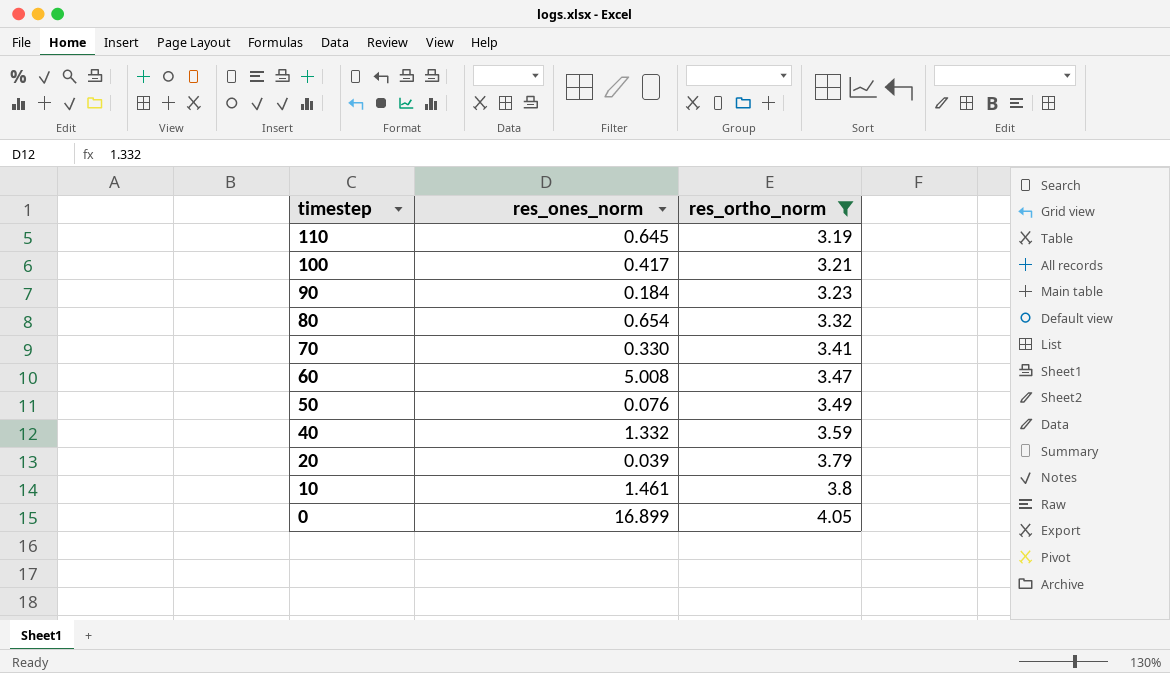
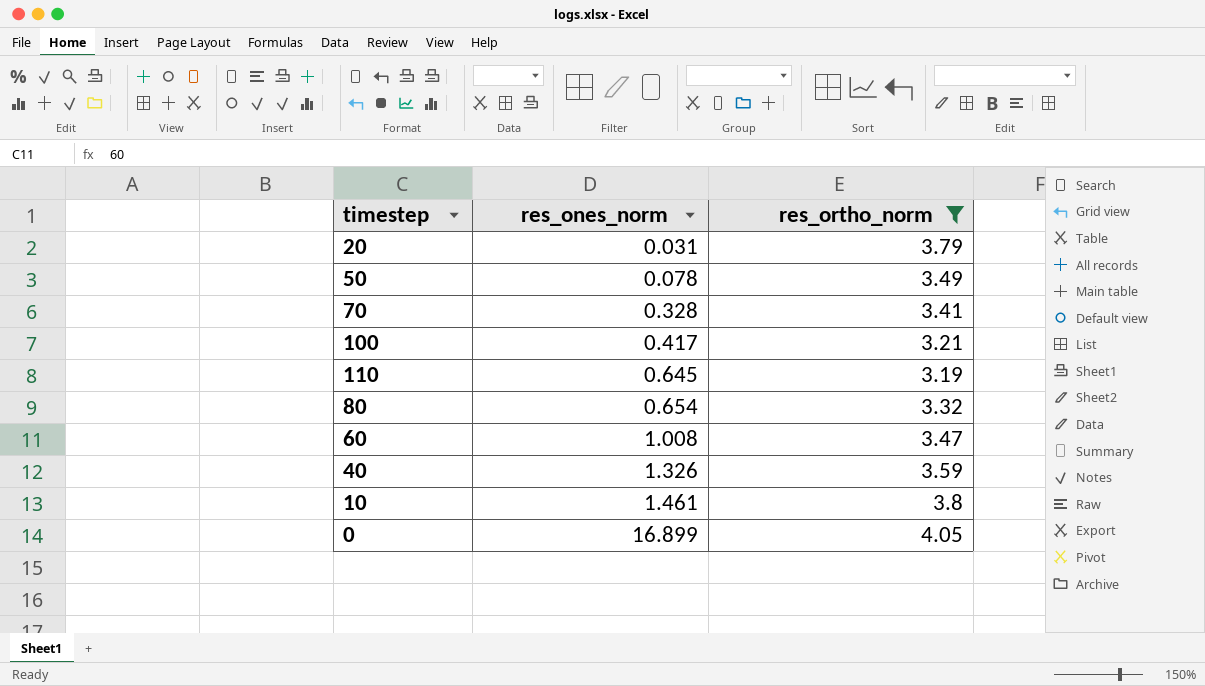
row order: timestep descending -> res_ones_norm ascending
row 90: 0.184 | 3.23 -> none
20 | res_ones_norm: 0.039 -> 0.031
50 | res_ones_norm: 0.076 -> 0.078
70 | res_ones_norm: 0.330 -> 0.328
60 | res_ones_norm: 5.008 -> 1.008
40 | res_ones_norm: 1.332 -> 1.326

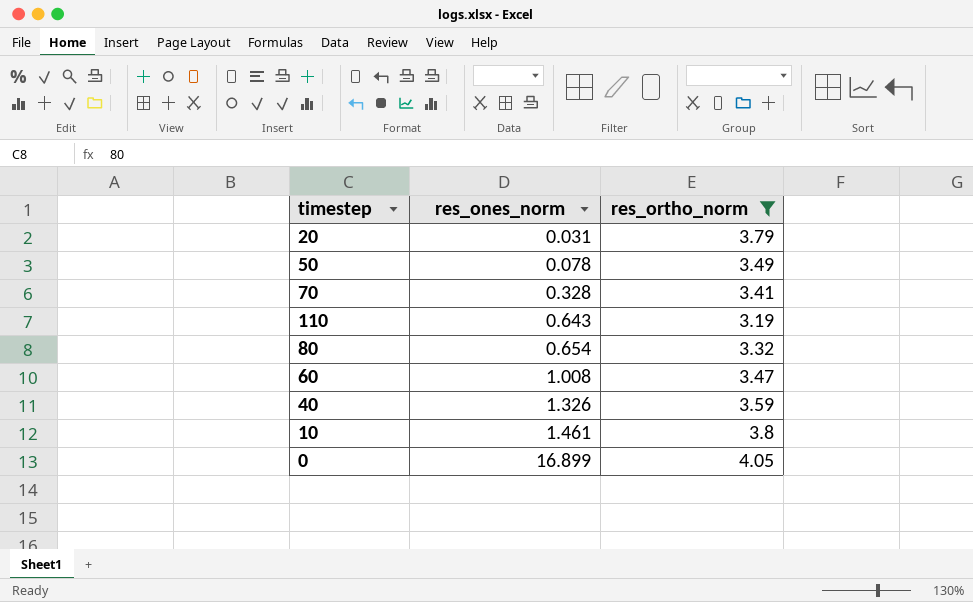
row 100: 0.417 | 3.21 -> none
110 | res_ones_norm: 0.645 -> 0.643

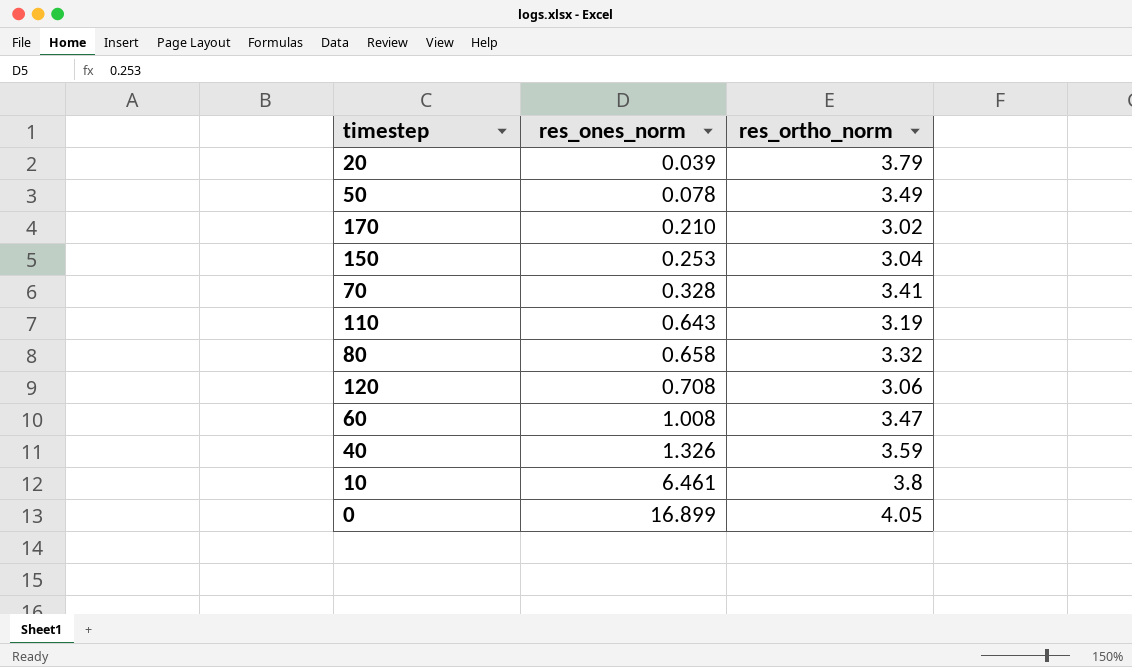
filter: res_ortho_norm >= 3.19 -> none
20 | res_ones_norm: 0.031 -> 0.039
80 | res_ones_norm: 0.654 -> 0.658
10 | res_ones_norm: 1.461 -> 6.461

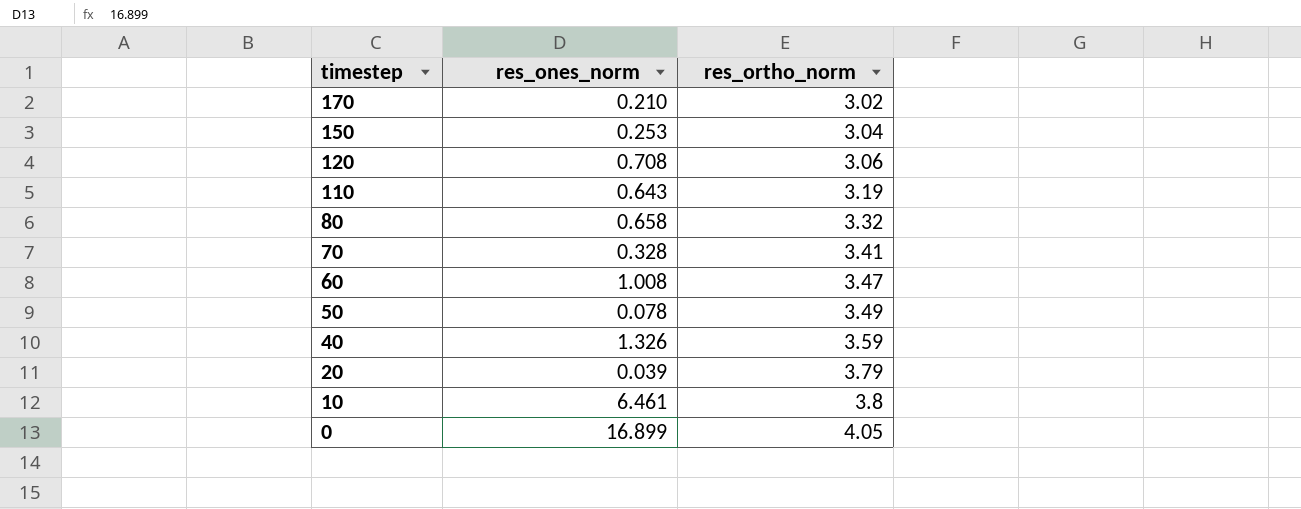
row order: res_ones_norm ascending -> timestep descending

